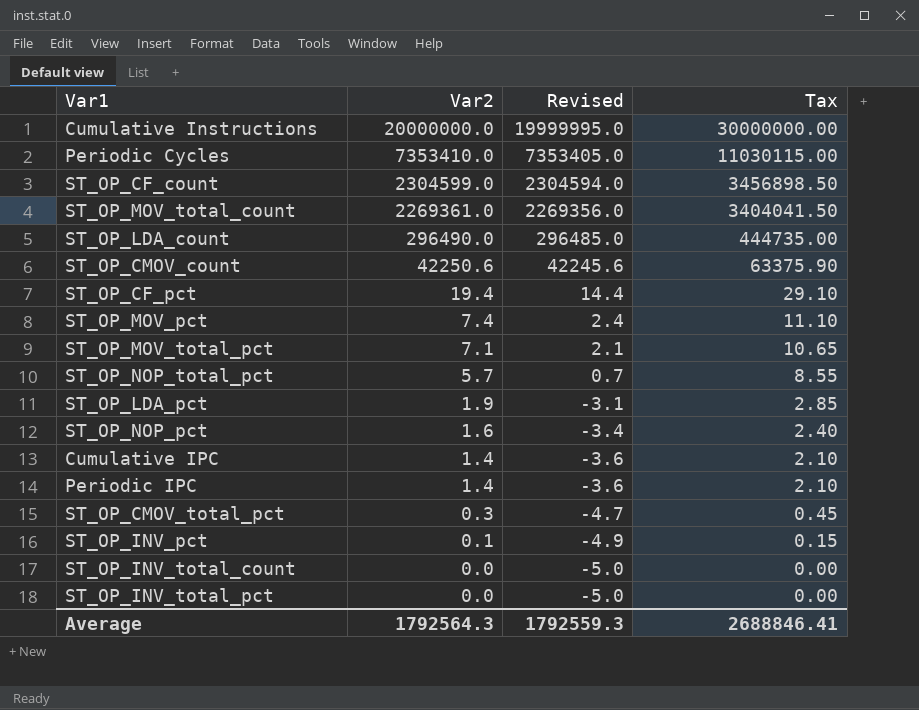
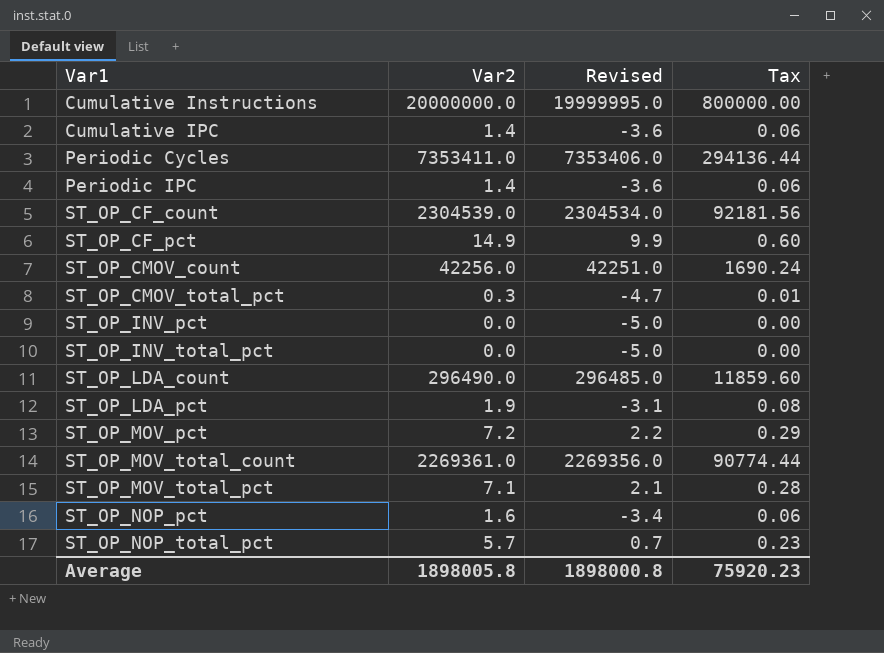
row order: Var2 descending -> Var1 ascending
column Tax | formula: [Var2] * 1.5 -> [Var2] * 0.04
row ST_OP_INV_total_count: 0.0 | -5.0 | 0.00 -> none
Periodic Cycles | Var2: 7353410.0 -> 7353411.0
Periodic Cycles | Revised: 7353405.0 -> 7353406.0
ST_OP_CF_count | Var2: 2304599.0 -> 2304539.0
ST_OP_CF_count | Revised: 2304594.0 -> 2304534.0
ST_OP_CF_pct | Var2: 19.4 -> 14.9
ST_OP_CF_pct | Revised: 14.4 -> 9.9
ST_OP_CMOV_count | Var2: 42250.6 -> 42256.0
ST_OP_CMOV_count | Revised: 42245.6 -> 42251.0
ST_OP_INV_pct | Var2: 0.1 -> 0.0
ST_OP_INV_pct | Revised: -4.9 -> -5.0
ST_OP_MOV_pct | Var2: 7.4 -> 7.2
ST_OP_MOV_pct | Revised: 2.4 -> 2.2
Average | Var2: 1792564.3 -> 1898005.8
Average | Revised: 1792559.3 -> 1898000.8
Average | Tax: 2688846.41 -> 75920.23

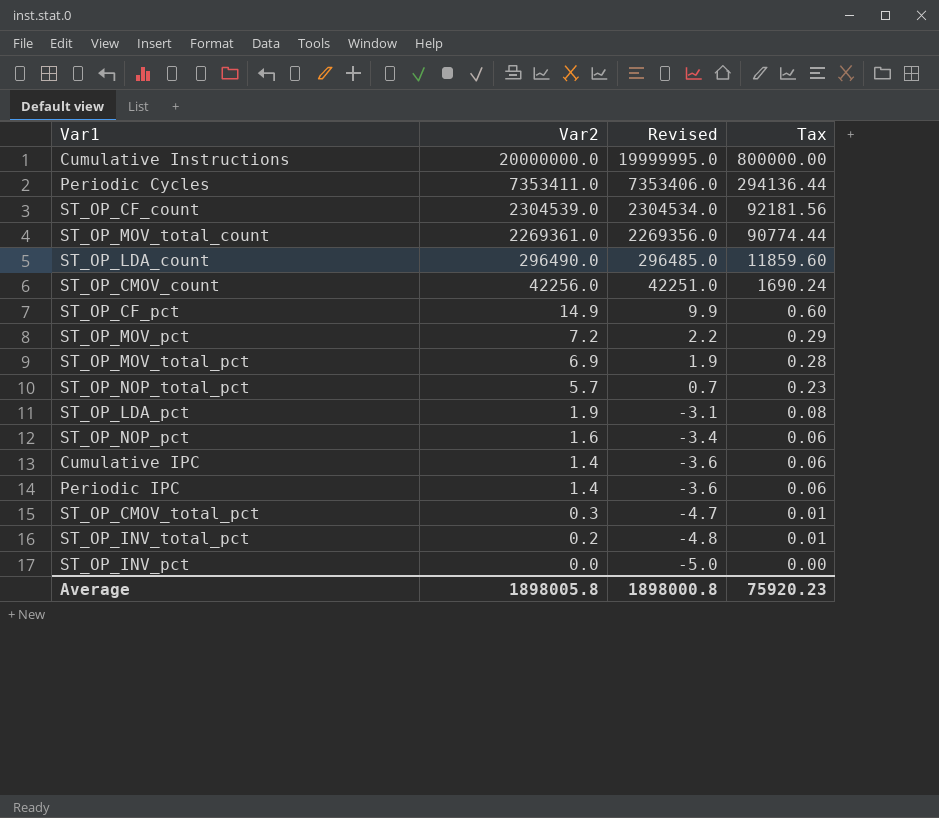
row order: Var1 ascending -> Var2 descending
ST_OP_MOV_total_pct | Var2: 7.1 -> 6.9
ST_OP_MOV_total_pct | Revised: 2.1 -> 1.9
ST_OP_INV_total_pct | Var2: 0.0 -> 0.2
ST_OP_INV_total_pct | Revised: -5.0 -> -4.8
ST_OP_INV_total_pct | Tax: 0.00 -> 0.01

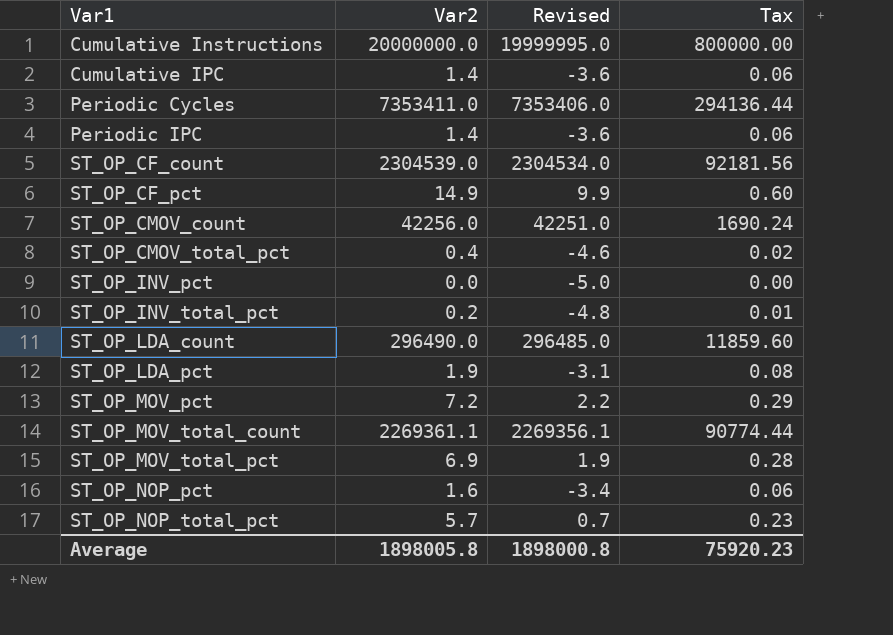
row order: Var2 descending -> Var1 ascending
ST_OP_CMOV_total_pct | Var2: 0.3 -> 0.4
ST_OP_CMOV_total_pct | Revised: -4.7 -> -4.6
ST_OP_CMOV_total_pct | Tax: 0.01 -> 0.02
ST_OP_MOV_total_count | Var2: 2269361.0 -> 2269361.1
ST_OP_MOV_total_count | Revised: 2269356.0 -> 2269356.1

